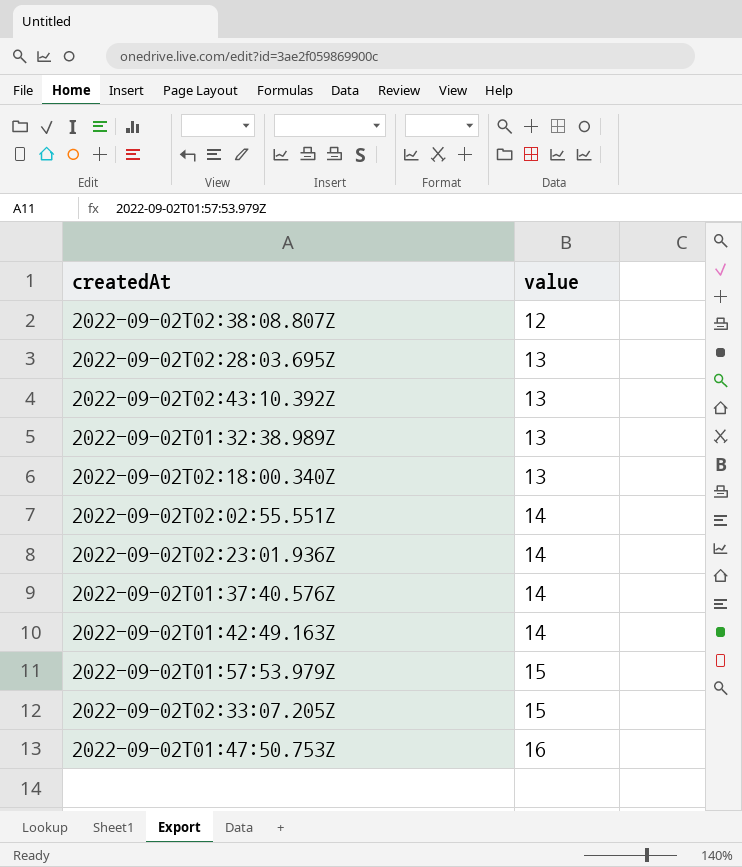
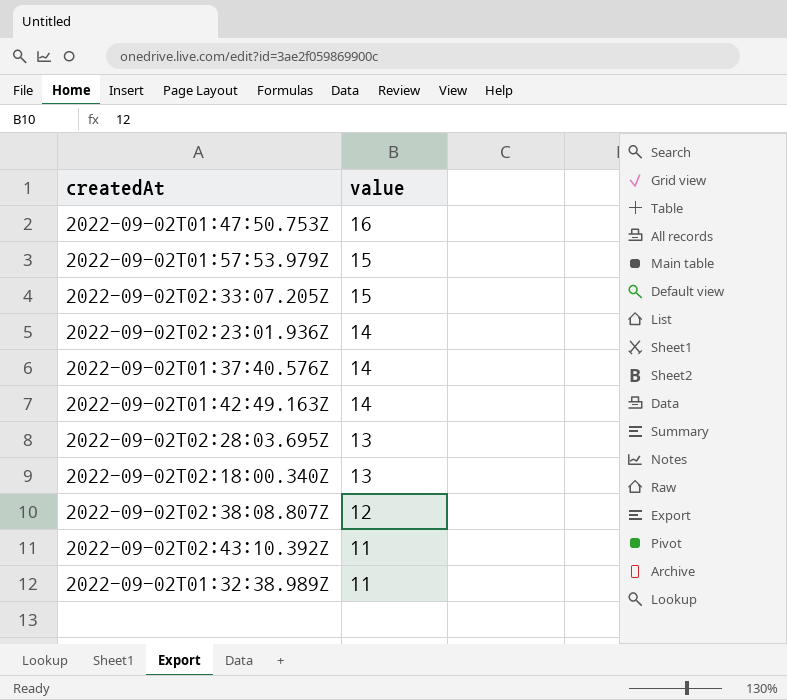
row order: value ascending -> value descending
row 2022-09-02T02:02:55.551Z: 14 -> none
2022-09-02T02:43:10.392Z | value: 13 -> 11
2022-09-02T01:32:38.989Z | value: 13 -> 11

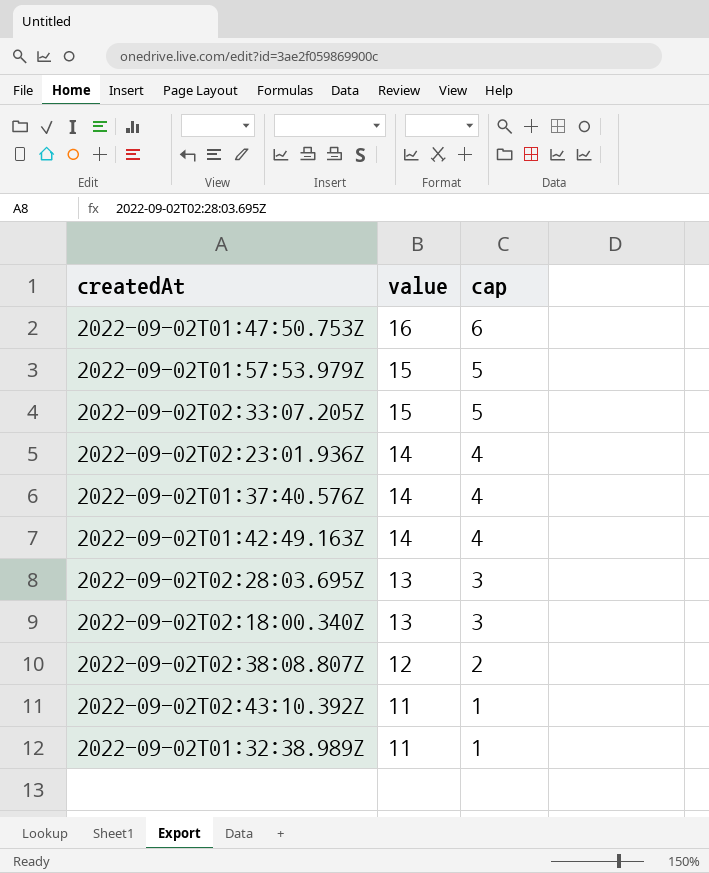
column cap | formula: none -> [value] - 10

